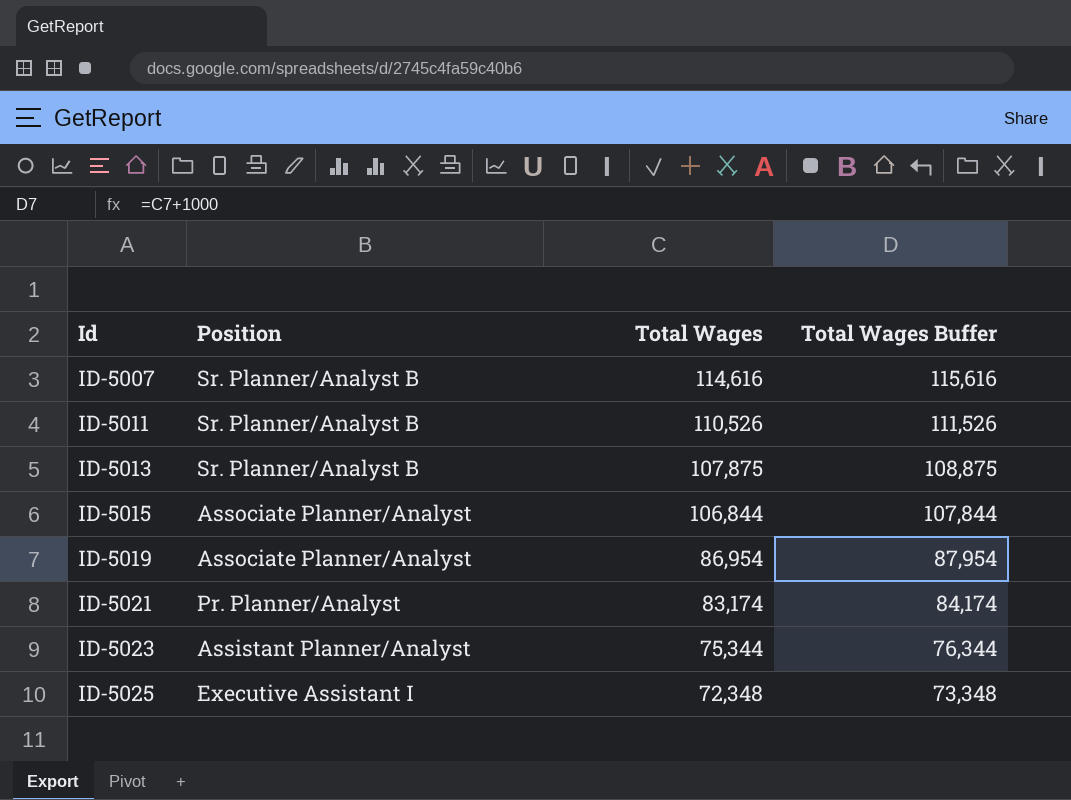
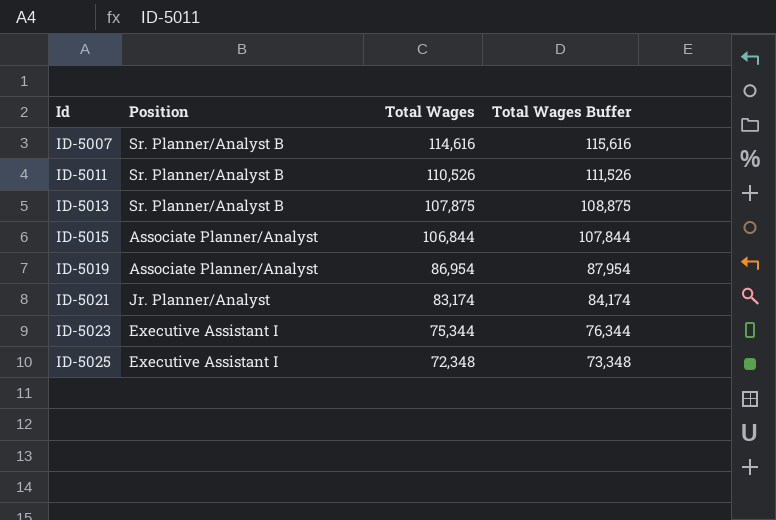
ID-5021 | Position: Pr. Planner/Analyst -> Jr. Planner/Analyst
ID-5023 | Position: Assistant Planner/Analyst -> Executive Assistant I

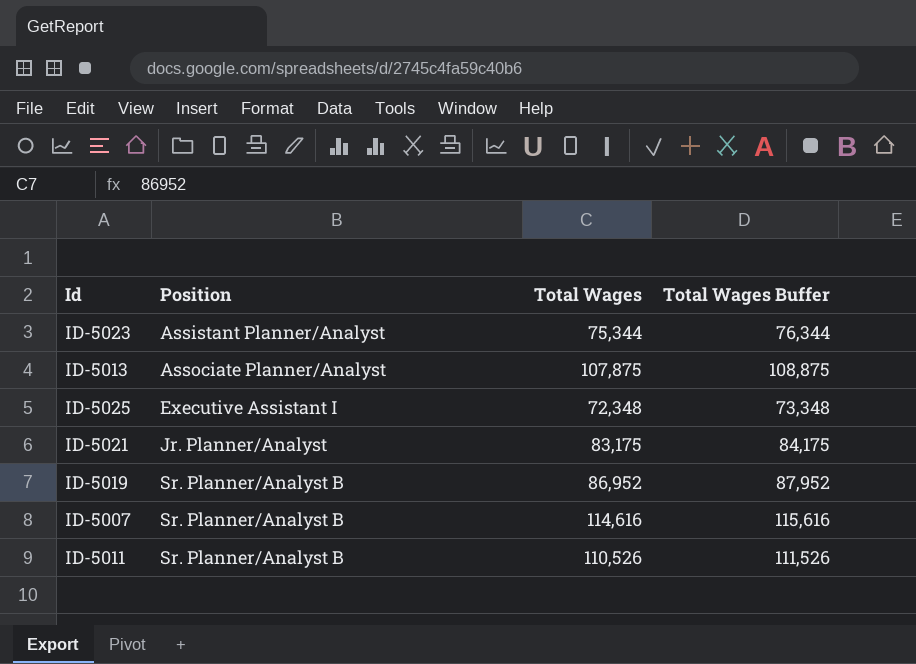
row order: Id ascending -> Position ascending
row ID-5015: Associate Planner/Analyst | 106,844 | 107,844 -> none
ID-5023 | Position: Executive Assistant I -> Assistant Planner/Analyst
ID-5013 | Position: Sr. Planner/Analyst B -> Associate Planner/Analyst
ID-5021 | Total Wages: 83,174 -> 83,175
ID-5021 | Total Wages Buffer: 84,174 -> 84,175
ID-5019 | Position: Associate Planner/Analyst -> Sr. Planner/Analyst B
ID-5019 | Total Wages: 86,954 -> 86,952
ID-5019 | Total Wages Buffer: 87,954 -> 87,952

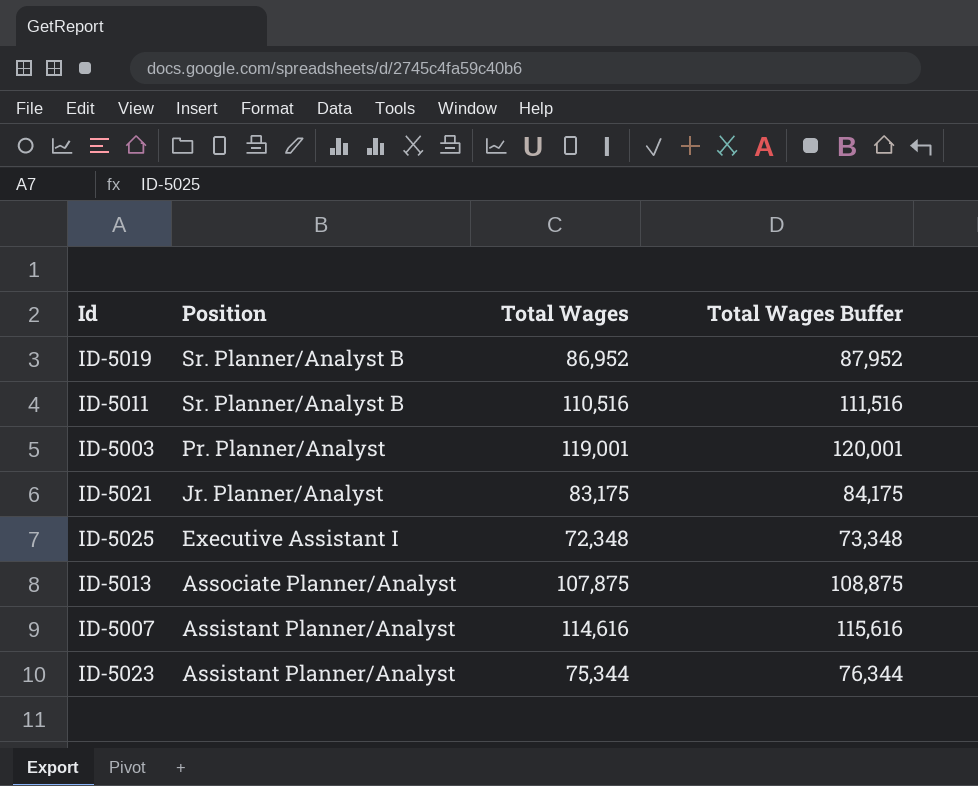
row order: Position ascending -> Position descending
ID-5011 | Total Wages: 110,526 -> 110,516
ID-5011 | Total Wages Buffer: 111,526 -> 111,516
row ID-5003: none -> Pr. Planner/Analyst | 119,001 | 120,001
ID-5007 | Position: Sr. Planner/Analyst B -> Assistant Planner/Analyst

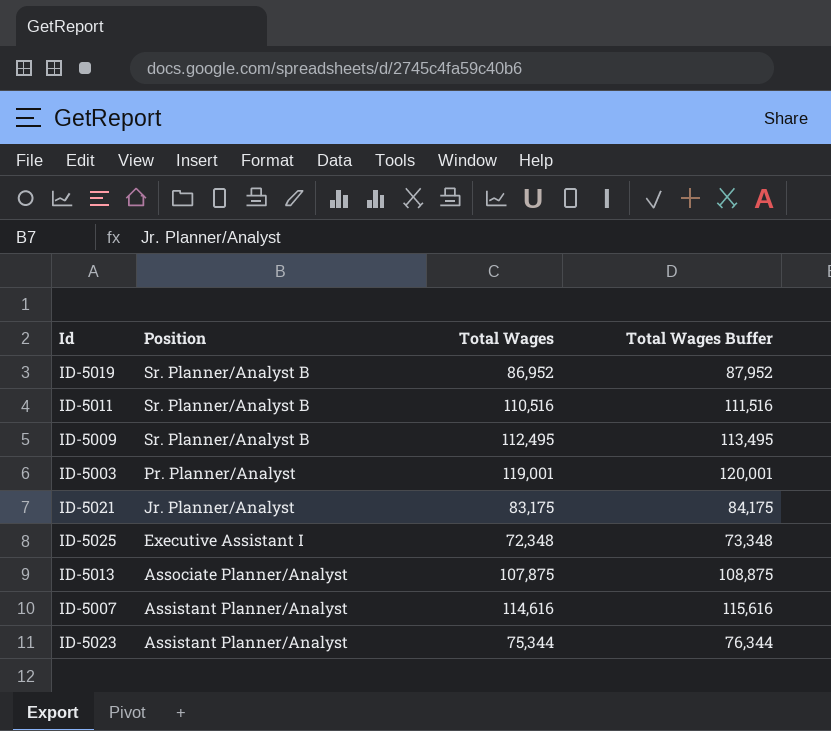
row ID-5009: none -> Sr. Planner/Analyst B | 112,495 | 113,495

